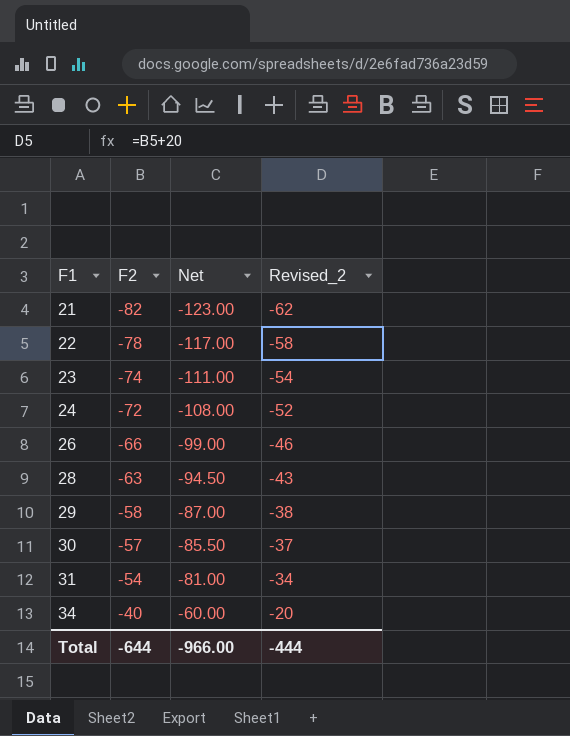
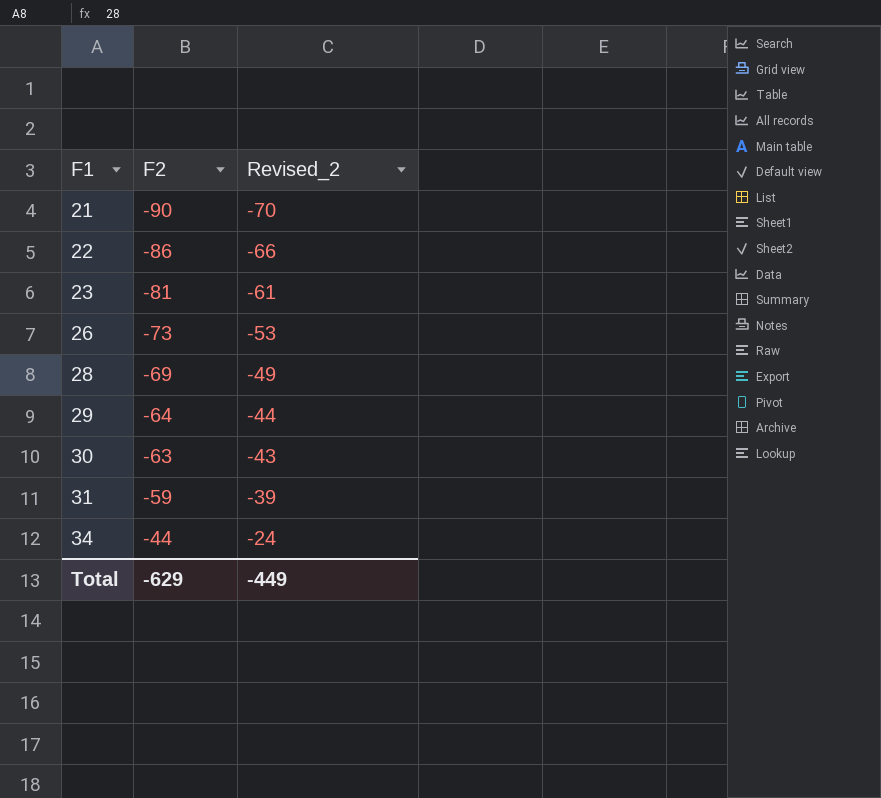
column Net | formula: [F2] * 1.5 -> none
row 24: -72 | -108.00 | -52 -> none
21 | F2: -82 -> -90
21 | Revised_2: -62 -> -70
22 | F2: -78 -> -86
22 | Revised_2: -58 -> -66
23 | F2: -74 -> -81
23 | Revised_2: -54 -> -61
26 | F2: -66 -> -73
26 | Revised_2: -46 -> -53
28 | F2: -63 -> -69
28 | Revised_2: -43 -> -49
29 | F2: -58 -> -64
29 | Revised_2: -38 -> -44
30 | F2: -57 -> -63
30 | Revised_2: -37 -> -43
31 | F2: -54 -> -59
31 | Revised_2: -34 -> -39
34 | F2: -40 -> -44
34 | Revised_2: -20 -> -24
Total | F2: -644 -> -629
Total | Revised_2: -444 -> -449

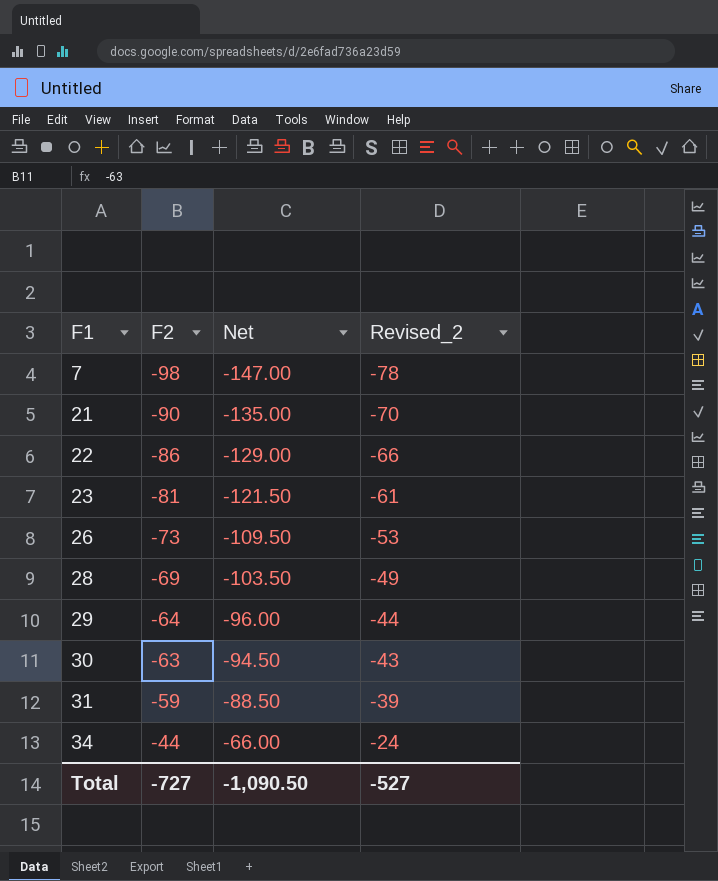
column Net | formula: none -> [F2] * 1.5
row 7: none -> -98 | -147.00 | -78
Total | F2: -629 -> -727
Total | Revised_2: -449 -> -527

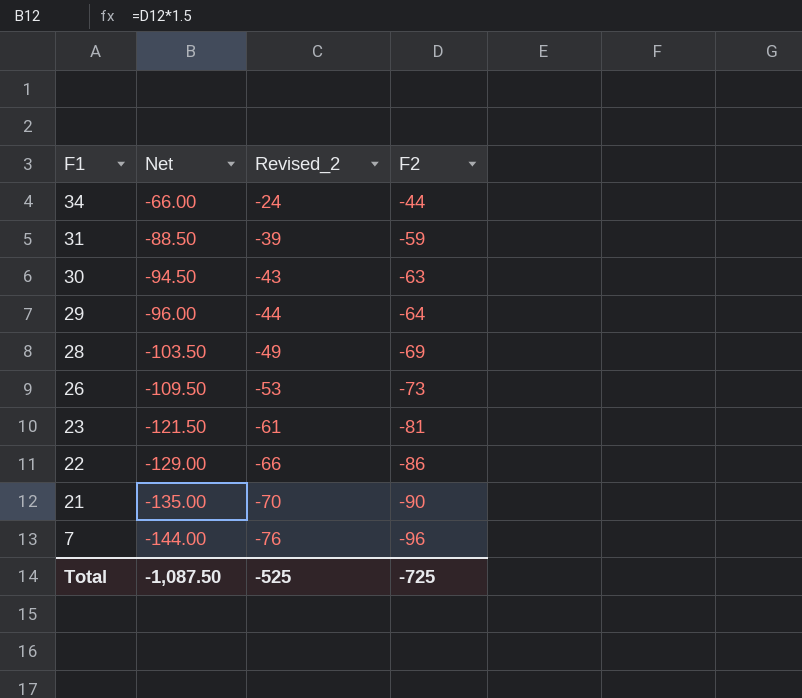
row order: F1 ascending -> F1 descending
column F2 | position: 2 -> 4
7 | Net: -147.00 -> -144.00
7 | Revised_2: -78 -> -76
7 | F2: -98 -> -96
Total | Net: -1,090.50 -> -1,087.50
Total | Revised_2: -527 -> -525
Total | F2: -727 -> -725

